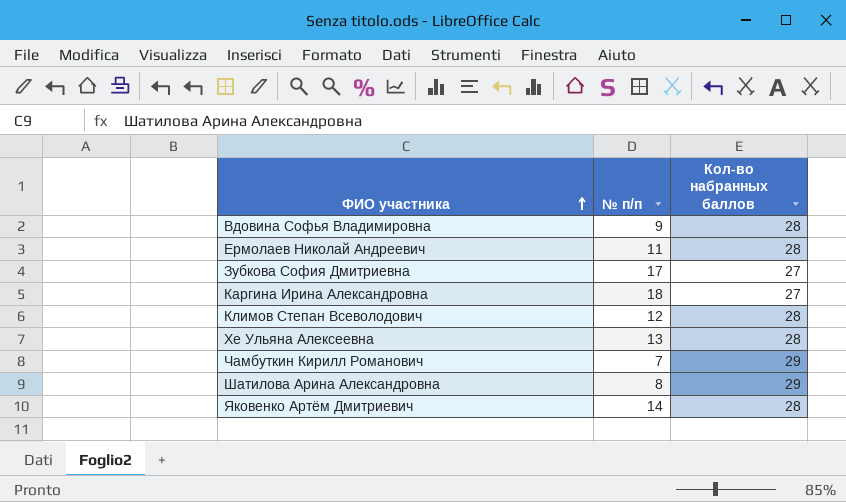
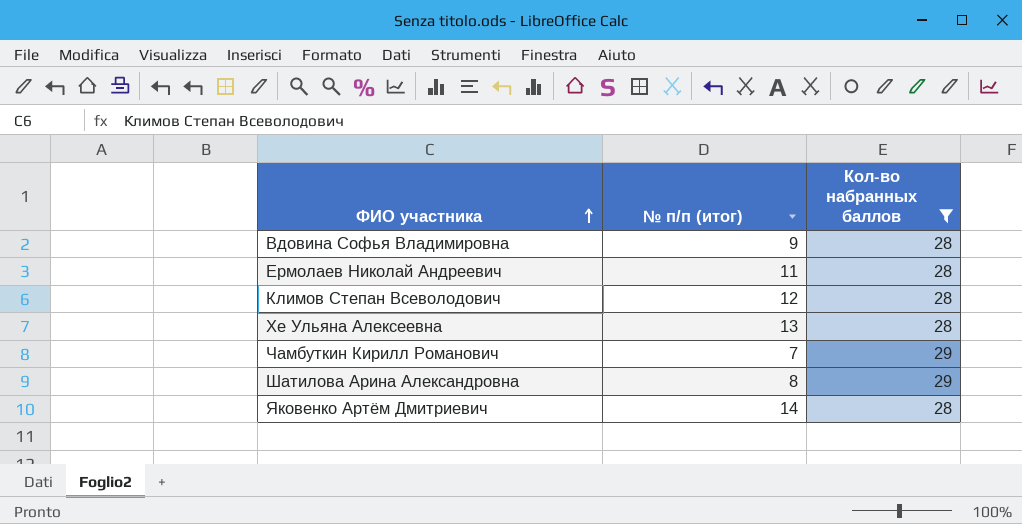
filter: none -> Кол-во набранных баллов != 27
column name: № п/п -> № п/п (итог)

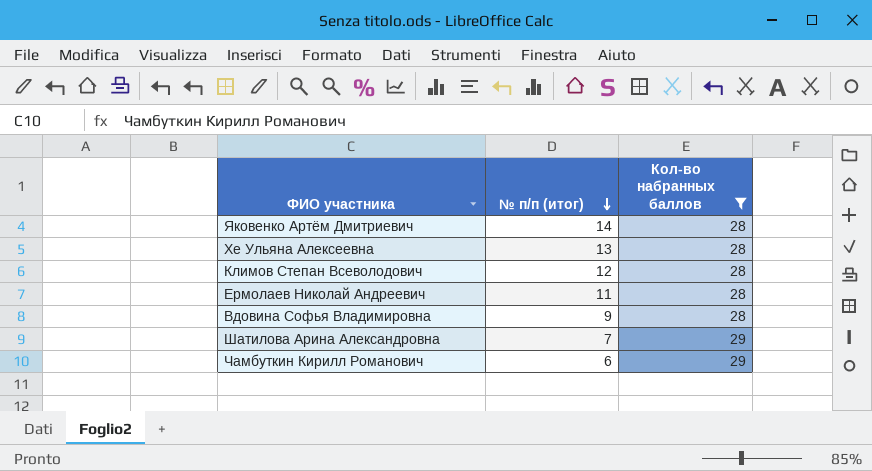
row order: ФИО участника ascending -> № п/п (итог) descending
Шатилова Арина Александровна | № п/п (итог): 8 -> 7
Чамбуткин Кирилл Романович | № п/п (итог): 7 -> 6

